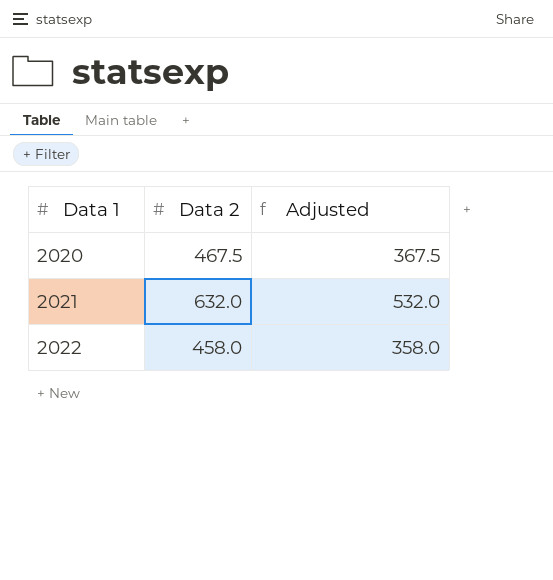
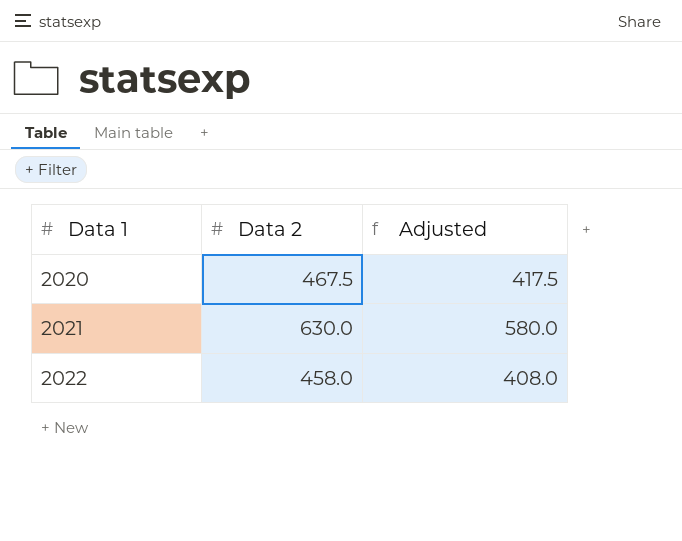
column Adjusted | formula: [Data 2] - 100 -> [Data 2] - 50
2021 | Data 2: 632.0 -> 630.0

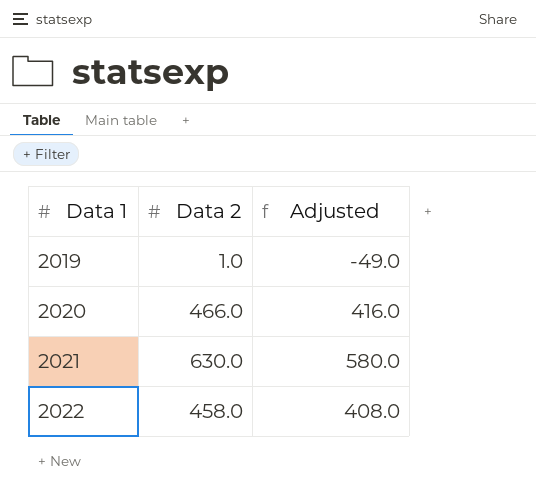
row 2019: none -> 1.0 | -49.0
2020 | Data 2: 467.5 -> 466.0
2020 | Adjusted: 417.5 -> 416.0

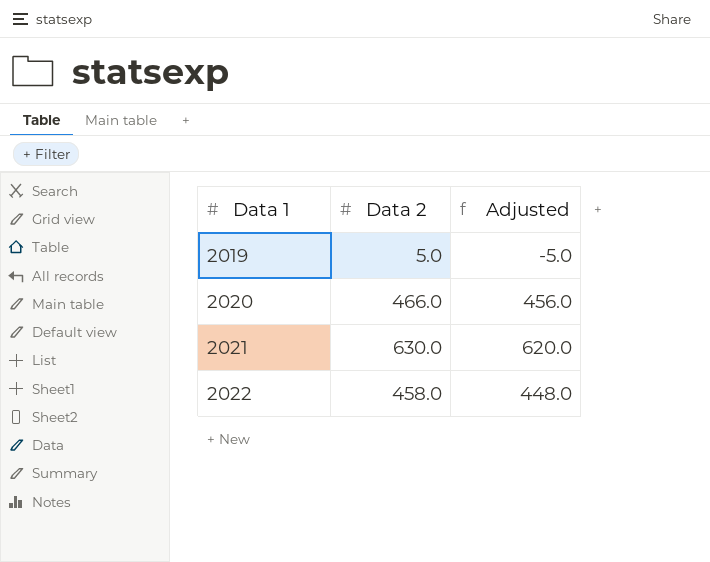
column Adjusted | formula: [Data 2] - 50 -> [Data 2] - 10
2019 | Data 2: 1.0 -> 5.0

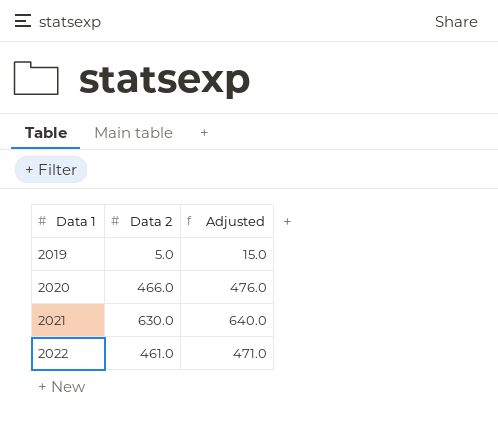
column Adjusted | formula: [Data 2] - 10 -> [Data 2] + 10
2022 | Data 2: 458.0 -> 461.0

